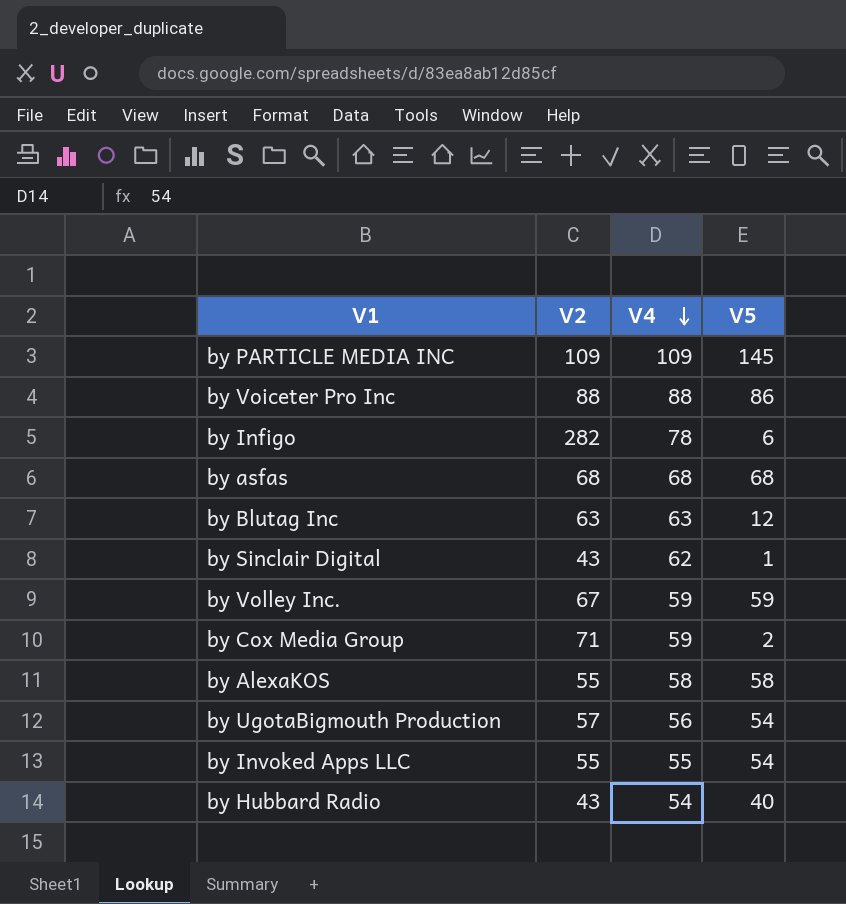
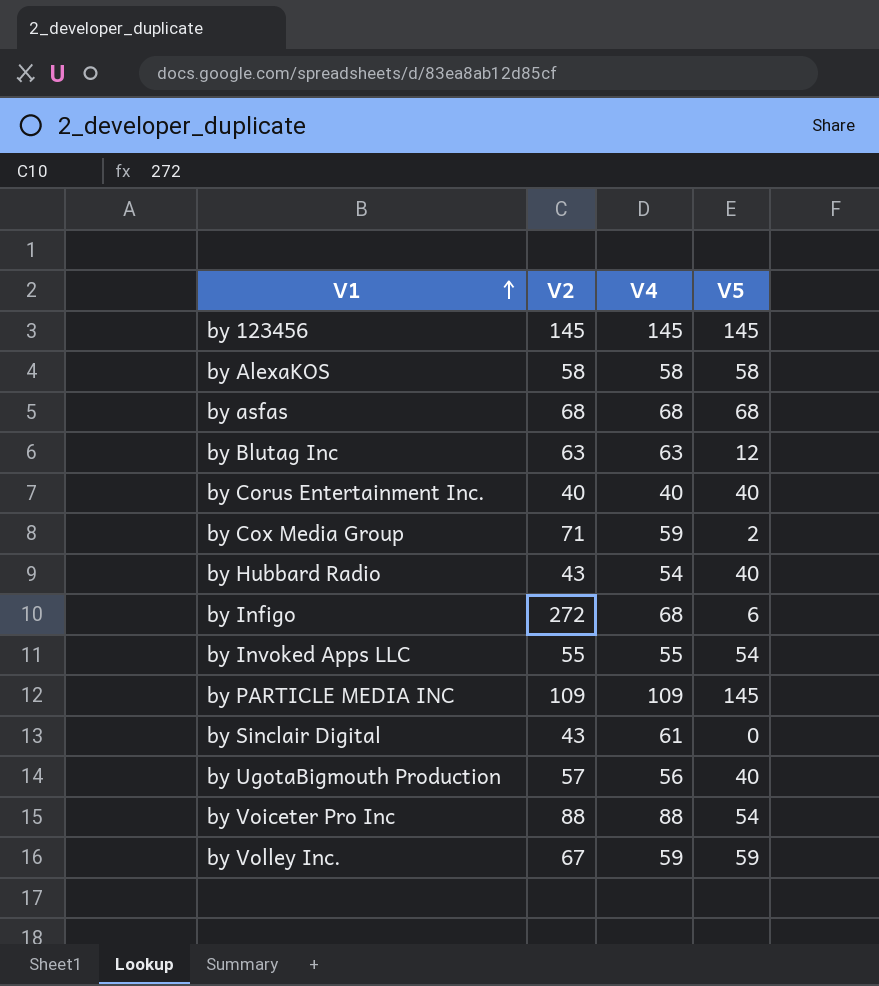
row order: V4 descending -> V1 ascending
row by 123456: none -> 145 | 145 | 145
by AlexaKOS | V2: 55 -> 58
row by Corus Entertainment Inc.: none -> 40 | 40 | 40
by Infigo | V2: 282 -> 272
by Infigo | V4: 78 -> 68
by Sinclair Digital | V4: 62 -> 61
by Sinclair Digital | V5: 1 -> 0
by UgotaBigmouth Production | V5: 54 -> 40
by Voiceter Pro Inc | V5: 86 -> 54

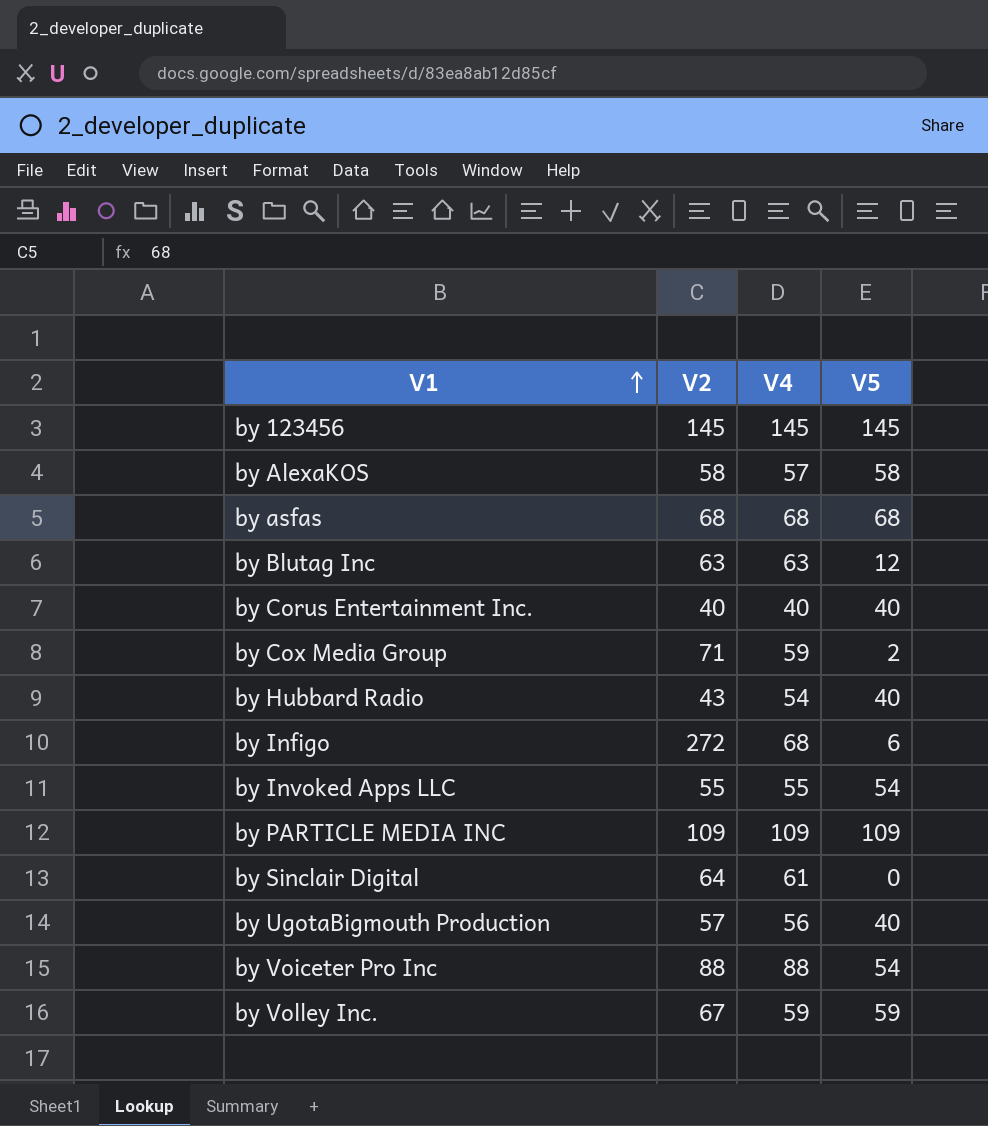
by AlexaKOS | V4: 58 -> 57
by PARTICLE MEDIA INC | V5: 145 -> 109
by Sinclair Digital | V2: 43 -> 64

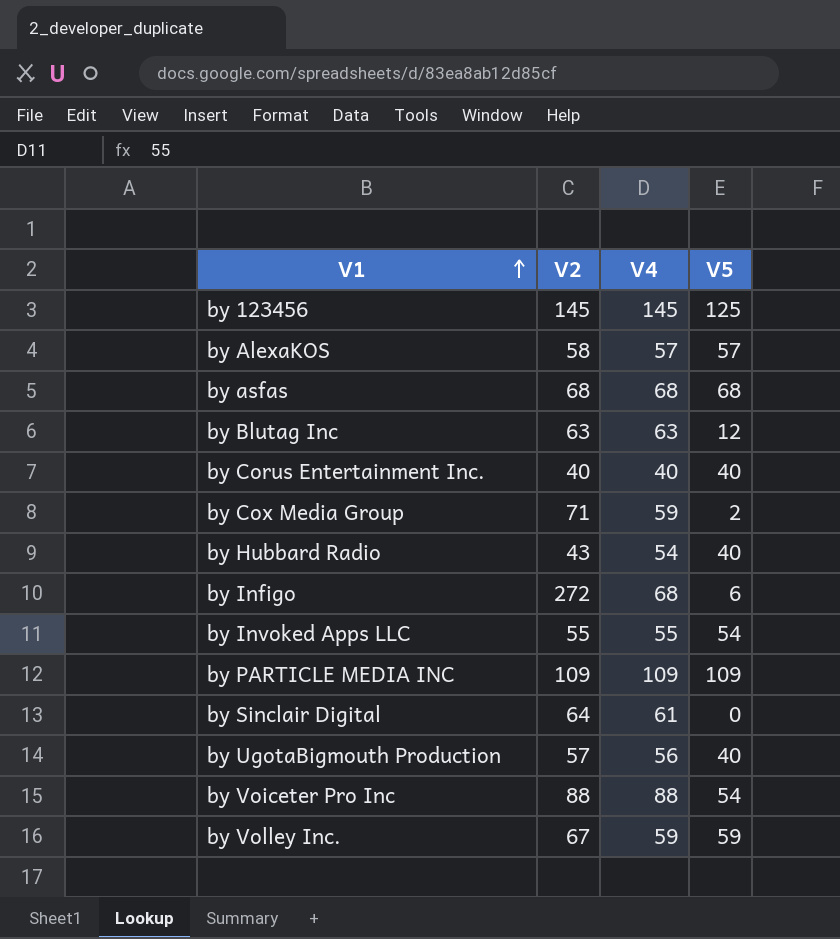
by 123456 | V5: 145 -> 125
by AlexaKOS | V5: 58 -> 57

